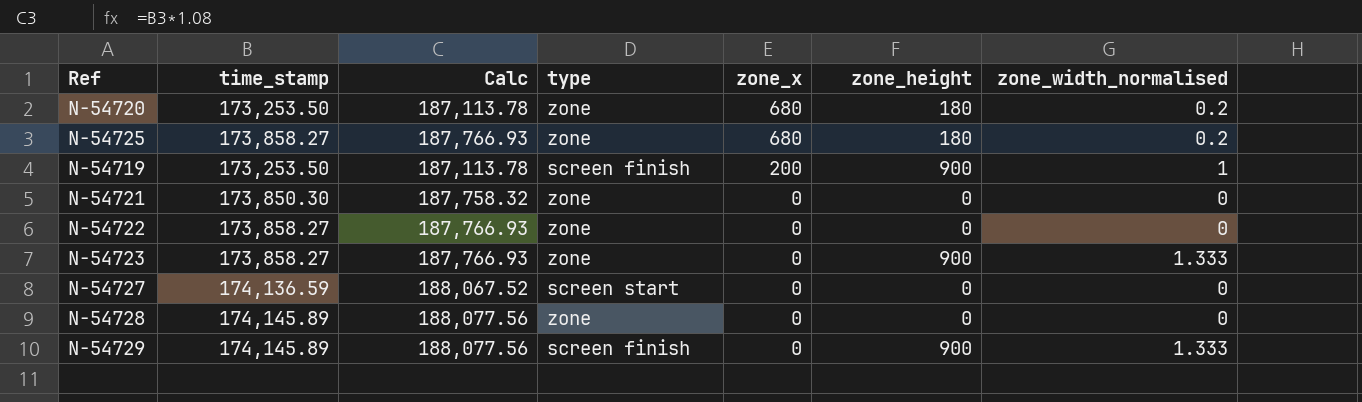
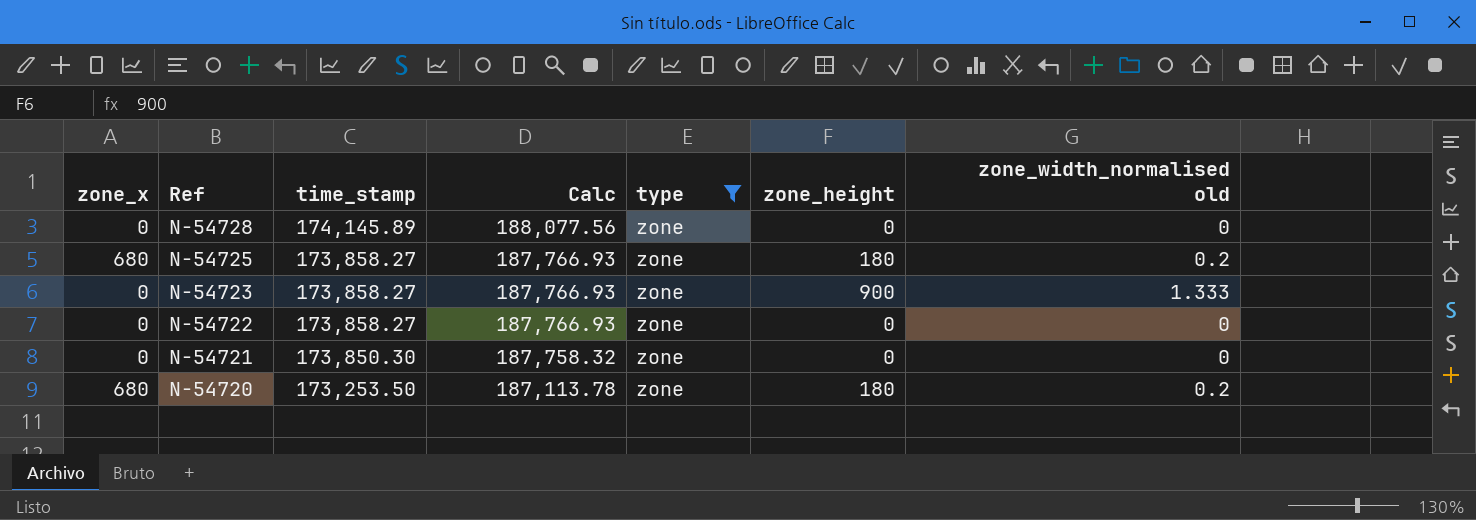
filter: none -> type = zone
row order: zone_x descending -> Ref descending
column zone_x | position: 5 -> 1
column name: zone_width_normalised -> zone_width_normalised old

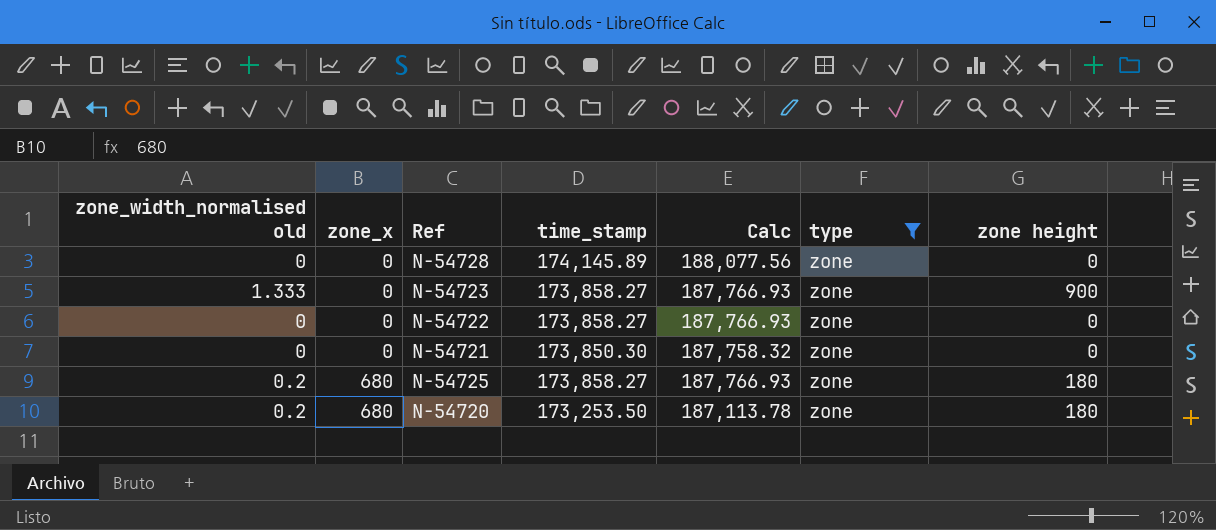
row order: Ref descending -> zone_x ascending
column zone_width_normalised old | position: 7 -> 1
column name: zone_height -> zone height

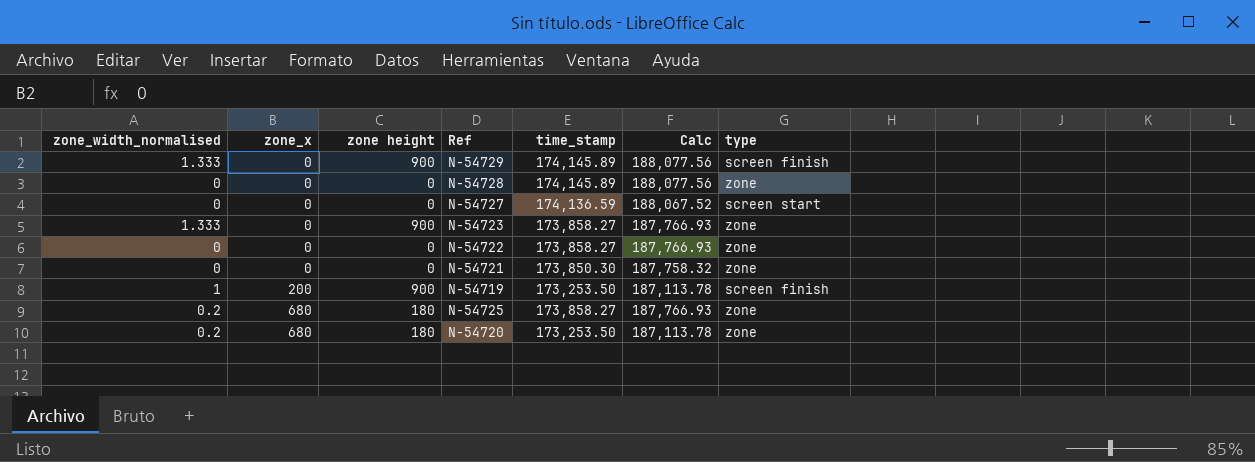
filter: type = zone -> none
column name: zone_width_normalised old -> zone_width_normalised
column zone height | position: 7 -> 3

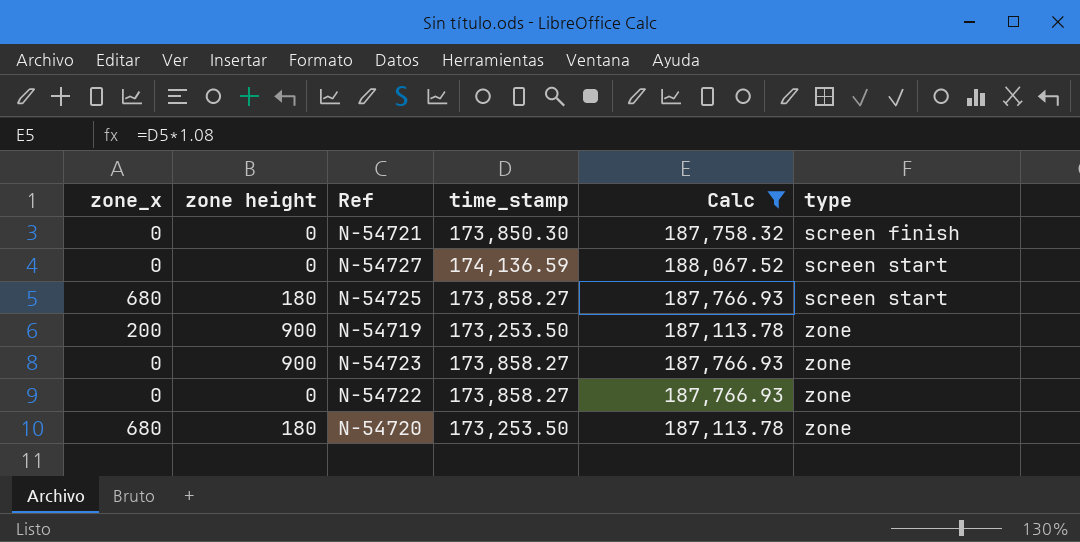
filter: none -> Calc != 188,077.56
row order: zone_x ascending -> type ascending
column zone_width_normalised | position: 1 -> none
N-54721 | type: zone -> screen finish
N-54725 | type: zone -> screen start
N-54719 | type: screen finish -> zone

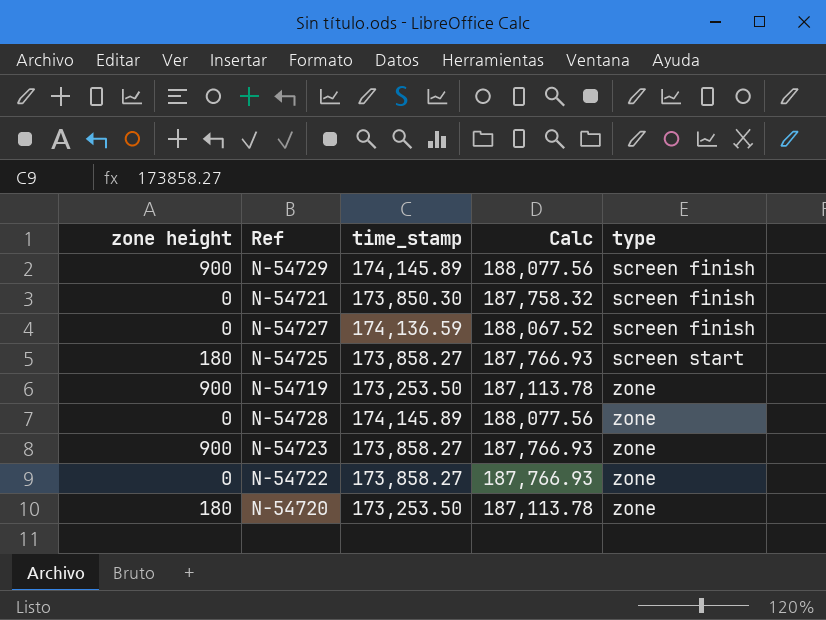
filter: Calc != 188,077.56 -> none
column zone_x | position: 1 -> none
N-54727 | type: screen start -> screen finish

